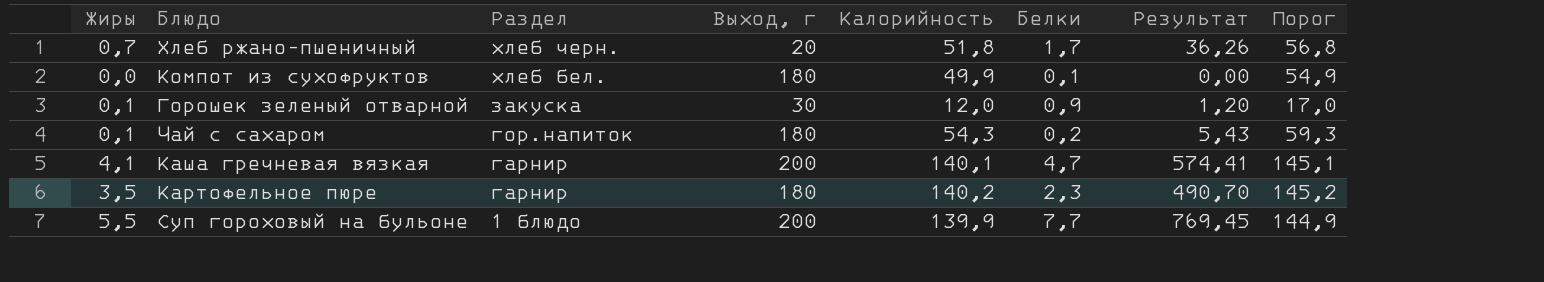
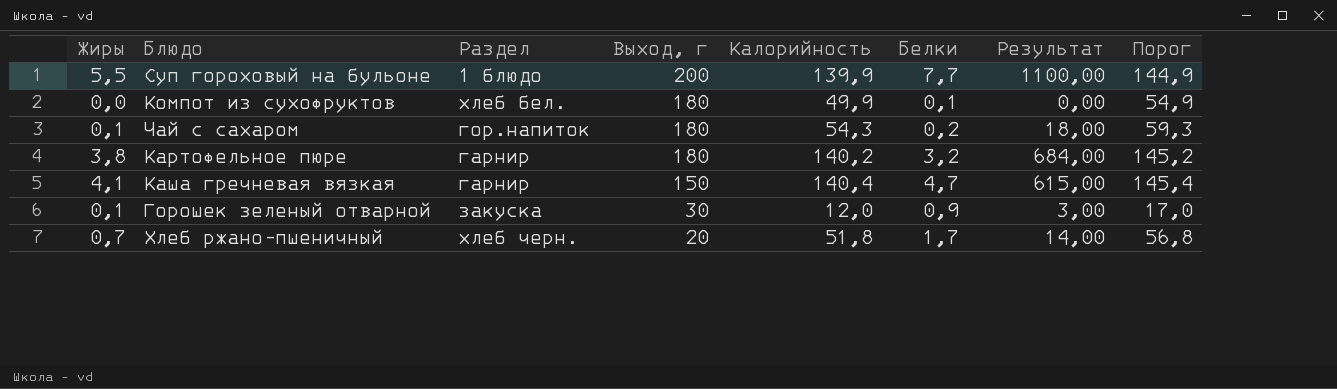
row order: Раздел descending -> Выход, г descending
column Результат | formula: [Жиры] * [Калорийность] -> [Жиры] * [Выход, г]
Картофельное пюре | Жиры: 3,5 -> 3,8
Картофельное пюре | Белки: 2,3 -> 3,2
Каша гречневая вязкая | Выход, г: 200 -> 150
Каша гречневая вязкая | Калорийность: 140,1 -> 140,4
Каша гречневая вязкая | Порог: 145,1 -> 145,4

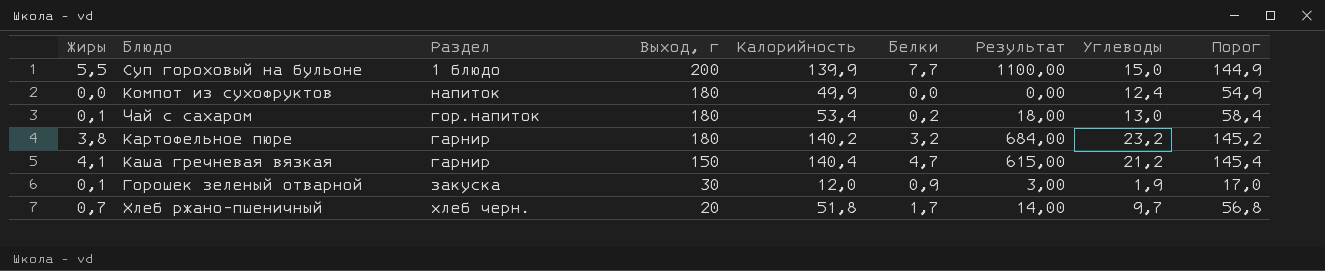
column Углеводы | position: none -> 8
Компот из сухофруктов | Раздел: хлеб бел. -> напиток
Компот из сухофруктов | Белки: 0,1 -> 0,0
Чай с сахаром | Калорийность: 54,3 -> 53,4
Чай с сахаром | Порог: 59,3 -> 58,4

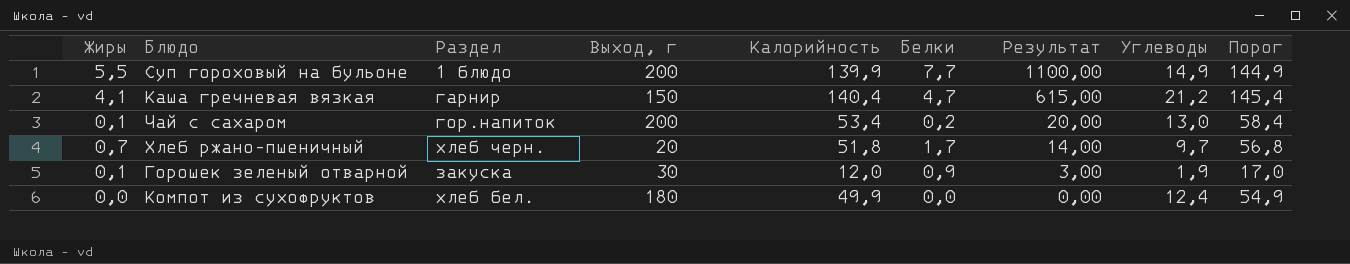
row order: Выход, г descending -> Результат descending
row Картофельное пюре: 3,8 | гарнир | 180 | 140,2 | 3,2 | 684,00 | 23,2 | 145,2 -> none
Суп гороховый на бульоне | Углеводы: 15,0 -> 14,9
Чай с сахаром | Выход, г: 180 -> 200
Чай с сахаром | Результат: 18,00 -> 20,00
Компот из сухофруктов | Раздел: напиток -> хлеб бел.

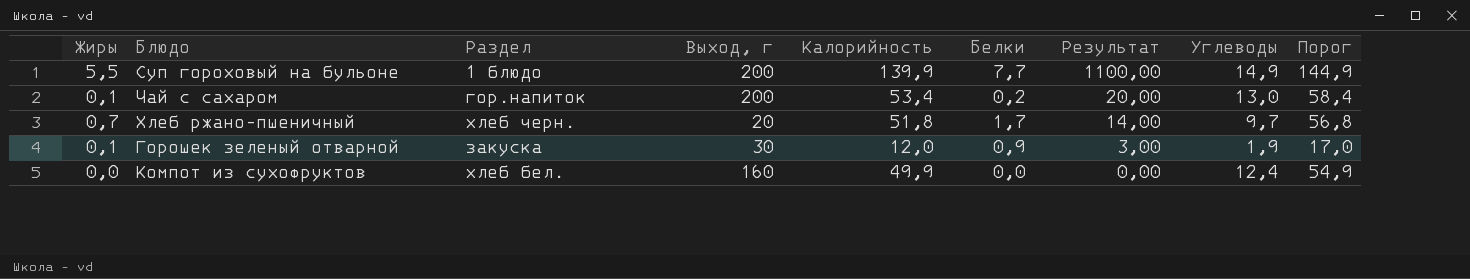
row Каша гречневая вязкая: 4,1 | гарнир | 150 | 140,4 | 4,7 | 615,00 | 21,2 | 145,4 -> none
Компот из сухофруктов | Выход, г: 180 -> 160

